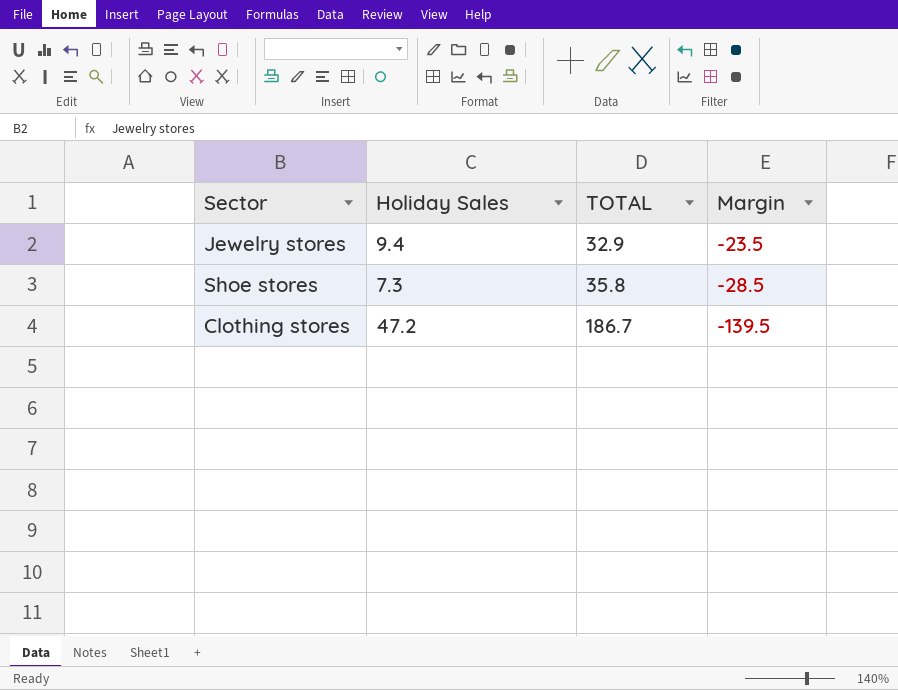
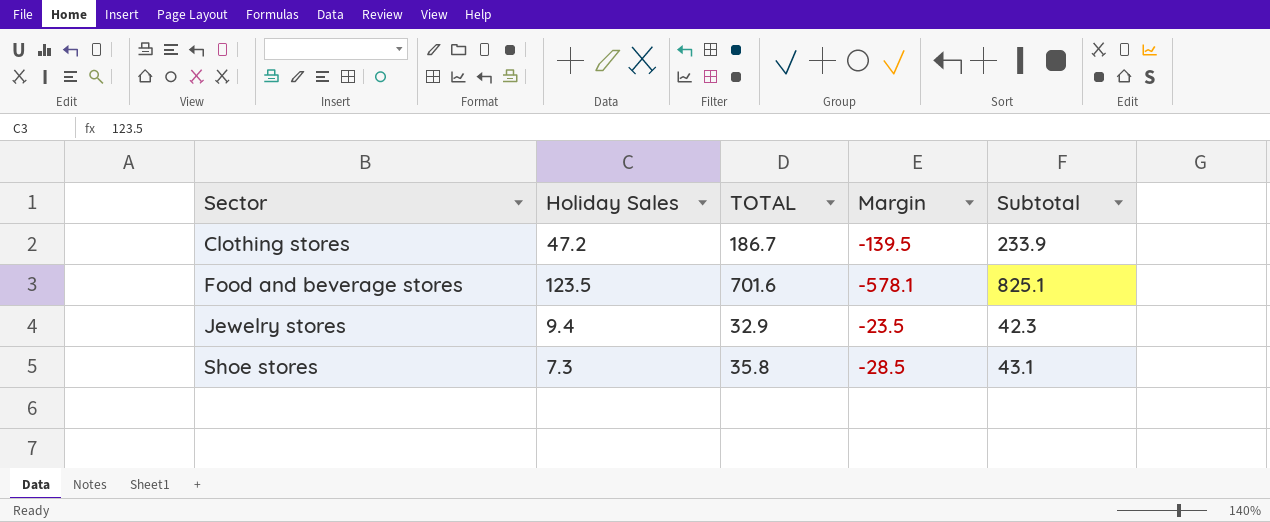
row order: TOTAL ascending -> Sector ascending
column Subtotal | formula: none -> [Holiday Sales] + [TOTAL]
row Food and beverage stores: none -> 123.5 | 701.6 | -578.1 | 825.1

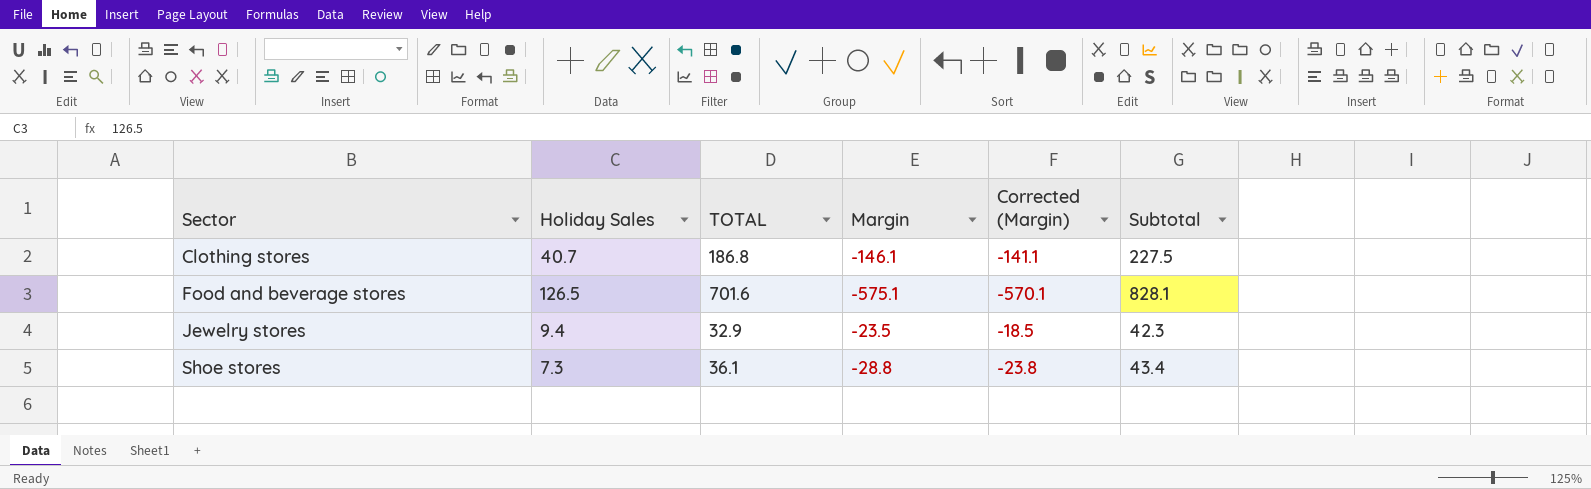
column Corrected (Margin) | formula: none -> [Margin] + 5
Clothing stores | Holiday Sales: 47.2 -> 40.7
Clothing stores | TOTAL: 186.7 -> 186.8
Clothing stores | Margin: -139.5 -> -146.1
Clothing stores | Subtotal: 233.9 -> 227.5
Food and beverage stores | Holiday Sales: 123.5 -> 126.5
Food and beverage stores | Margin: -578.1 -> -575.1
Food and beverage stores | Subtotal: 825.1 -> 828.1
Shoe stores | TOTAL: 35.8 -> 36.1
Shoe stores | Margin: -28.5 -> -28.8
Shoe stores | Subtotal: 43.1 -> 43.4

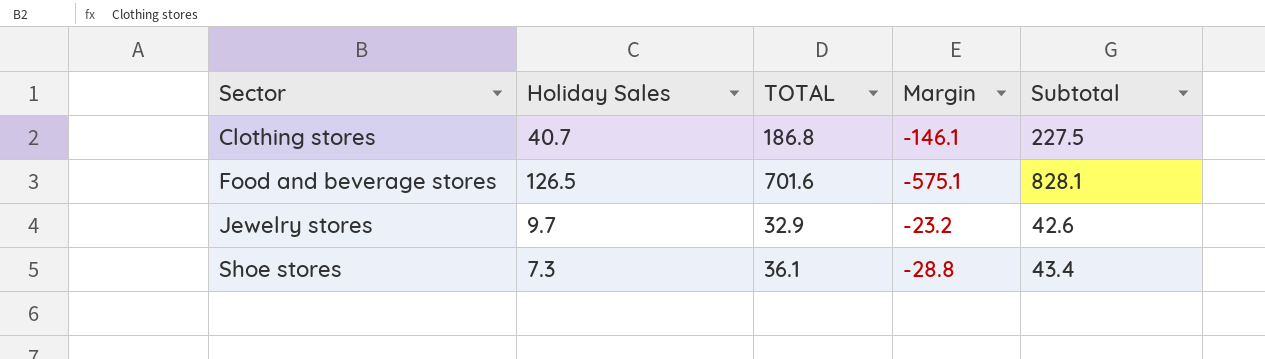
column Corrected (Margin) | formula: [Margin] + 5 -> none
Jewelry stores | Holiday Sales: 9.4 -> 9.7
Jewelry stores | Margin: -23.5 -> -23.2
Jewelry stores | Subtotal: 42.3 -> 42.6

